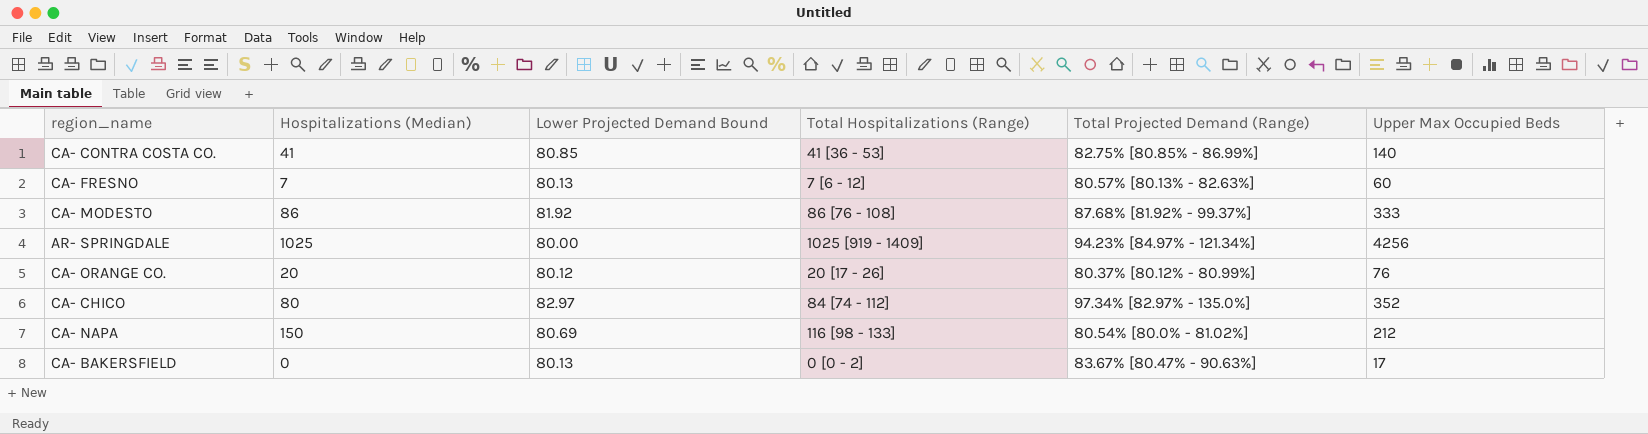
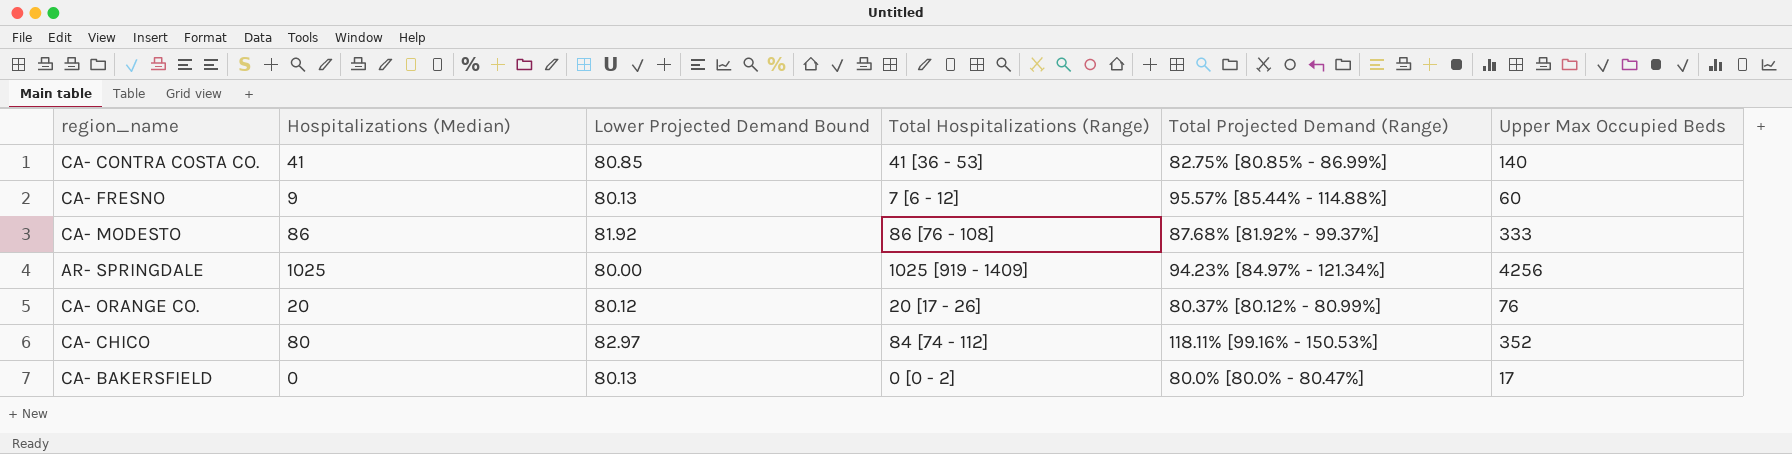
row CA- NAPA: 150 | 80.69 | 116 [98 - 133] | 80.54% [80.0% - 81.02%] | 212 -> none
CA- FRESNO | Hospitalizations (Median): 7 -> 9
CA- FRESNO | Total Projected Demand (Range): 80.57% [80.13% - 82.63%] -> 95.57% [85.44% - 114.88%]
CA- CHICO | Total Projected Demand (Range): 97.34% [82.97% - 135.0%] -> 118.11% [99.16% - 150.53%]
CA- BAKERSFIELD | Total Projected Demand (Range): 83.67% [80.47% - 90.63%] -> 80.0% [80.0% - 80.47%]

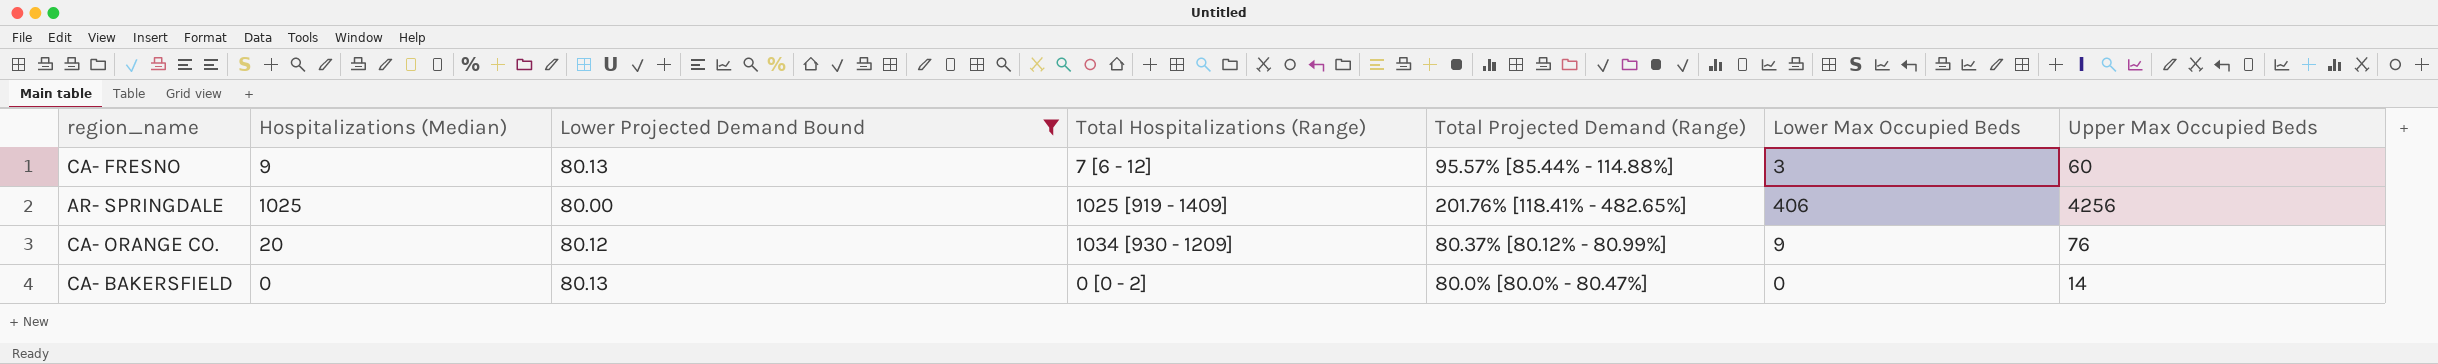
filter: none -> Lower Projected Demand Bound <= 80.13
column Lower Max Occupied Beds | position: none -> 6
AR- SPRINGDALE | Total Projected Demand (Range): 94.23% [84.97% - 121.34%] -> 201.76% [118.41% - 482.65%]
CA- ORANGE CO. | Total Hospitalizations (Range): 20 [17 - 26] -> 1034 [930 - 1209]
CA- BAKERSFIELD | Upper Max Occupied Beds: 17 -> 14

